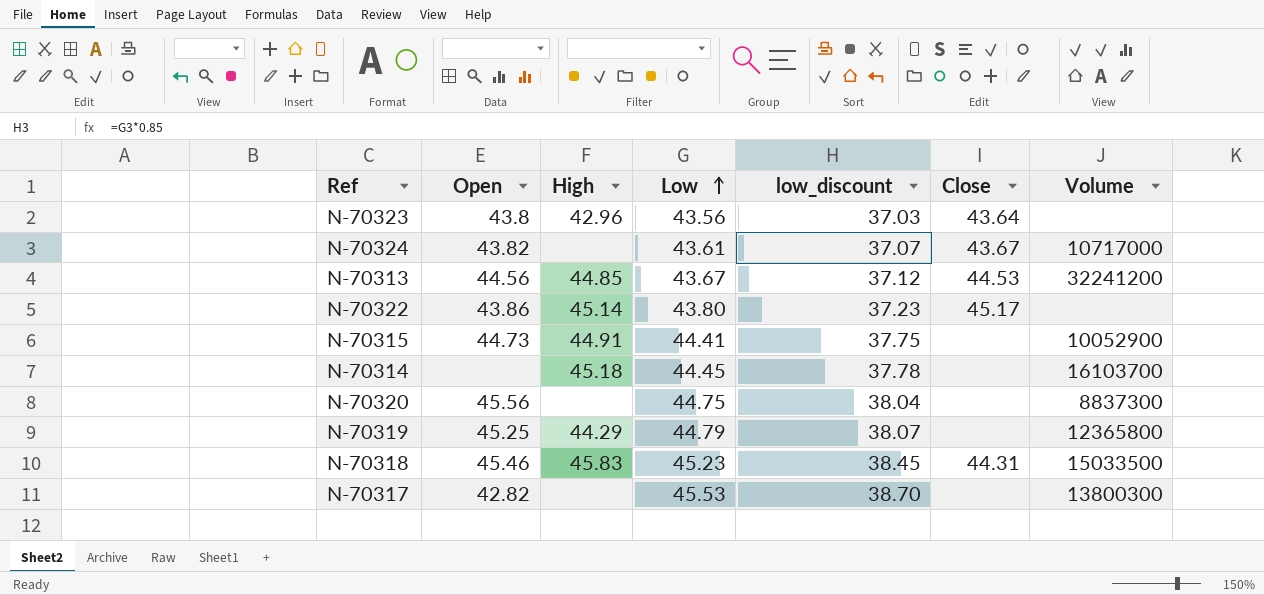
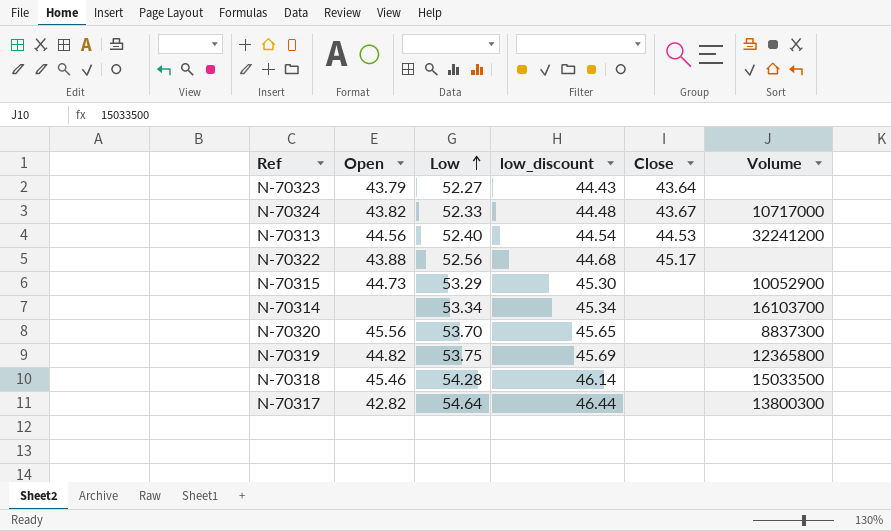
column High | position: 3 -> none
N-70323 | Open: 43.8 -> 43.79
N-70323 | Low: 43.56 -> 52.27
N-70323 | low_discount: 37.03 -> 44.43
N-70324 | Low: 43.61 -> 52.33
N-70324 | low_discount: 37.07 -> 44.48
N-70313 | Low: 43.67 -> 52.40
N-70313 | low_discount: 37.12 -> 44.54
N-70322 | Open: 43.86 -> 43.88
N-70322 | Low: 43.80 -> 52.56
N-70322 | low_discount: 37.23 -> 44.68
N-70315 | Low: 44.41 -> 53.29
N-70315 | low_discount: 37.75 -> 45.30
N-70314 | Low: 44.45 -> 53.34
N-70314 | low_discount: 37.78 -> 45.34
N-70320 | Low: 44.75 -> 53.70
N-70320 | low_discount: 38.04 -> 45.65
N-70319 | Open: 45.25 -> 44.82
N-70319 | Low: 44.79 -> 53.75
N-70319 | low_discount: 38.07 -> 45.69
N-70318 | Low: 45.23 -> 54.28
N-70318 | low_discount: 38.45 -> 46.14
N-70318 | Close: 44.31 -> none
N-70317 | Low: 45.53 -> 54.64
N-70317 | low_discount: 38.70 -> 46.44

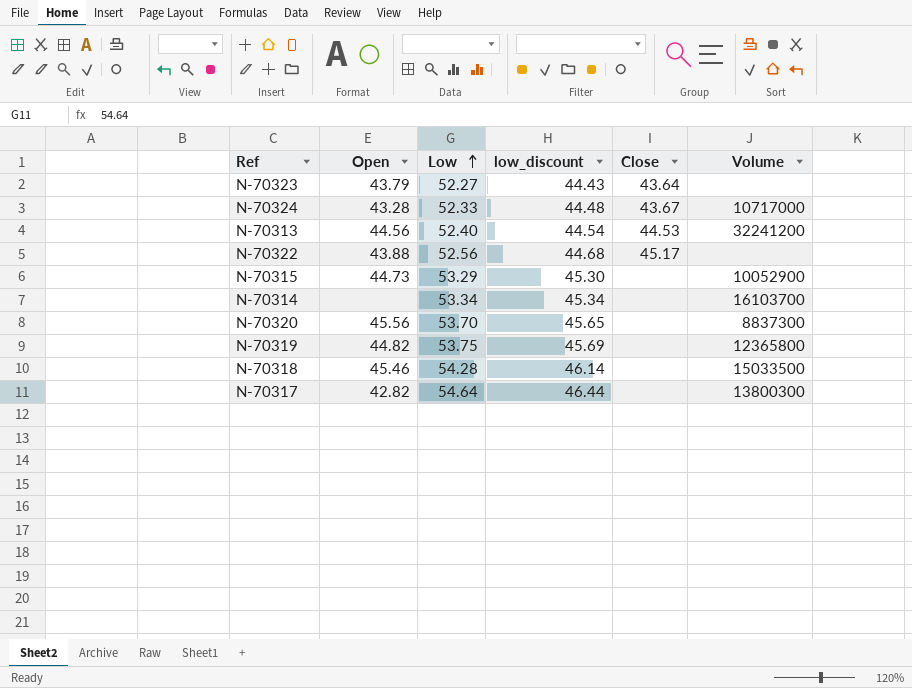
N-70324 | Open: 43.82 -> 43.28

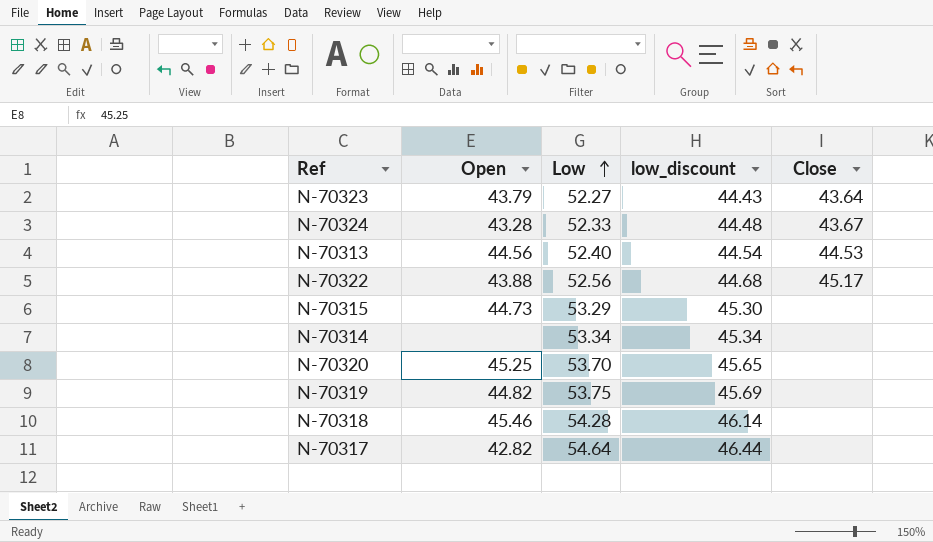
column Volume | position: 6 -> none
N-70320 | Open: 45.56 -> 45.25

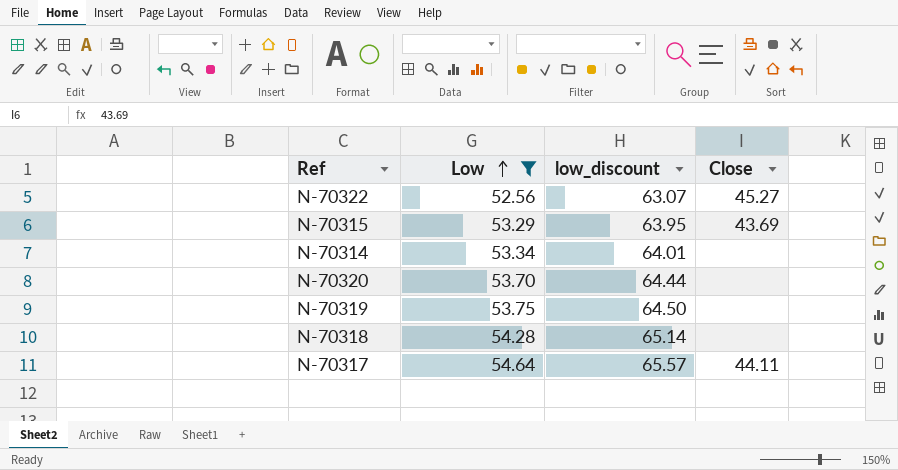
filter: none -> Low >= 52.56
column Open | position: 2 -> none
column low_discount | formula: [Low] * 0.85 -> [Low] * 1.2
N-70322 | Close: 45.17 -> 45.27
N-70315 | Close: none -> 43.69
N-70317 | Close: none -> 44.11

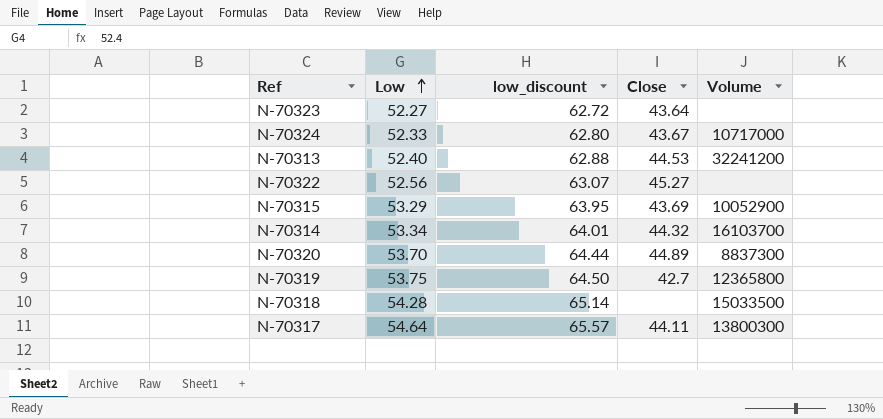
filter: Low >= 52.56 -> none
column Volume | position: none -> 5
N-70314 | Close: none -> 44.32
N-70320 | Close: none -> 44.89
N-70319 | Close: none -> 42.7

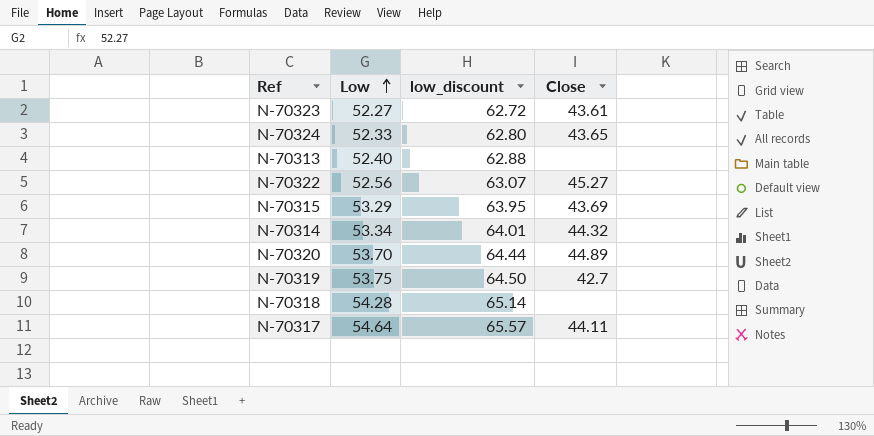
column Volume | position: 5 -> none
N-70323 | Close: 43.64 -> 43.61
N-70324 | Close: 43.67 -> 43.65
N-70313 | Close: 44.53 -> none

